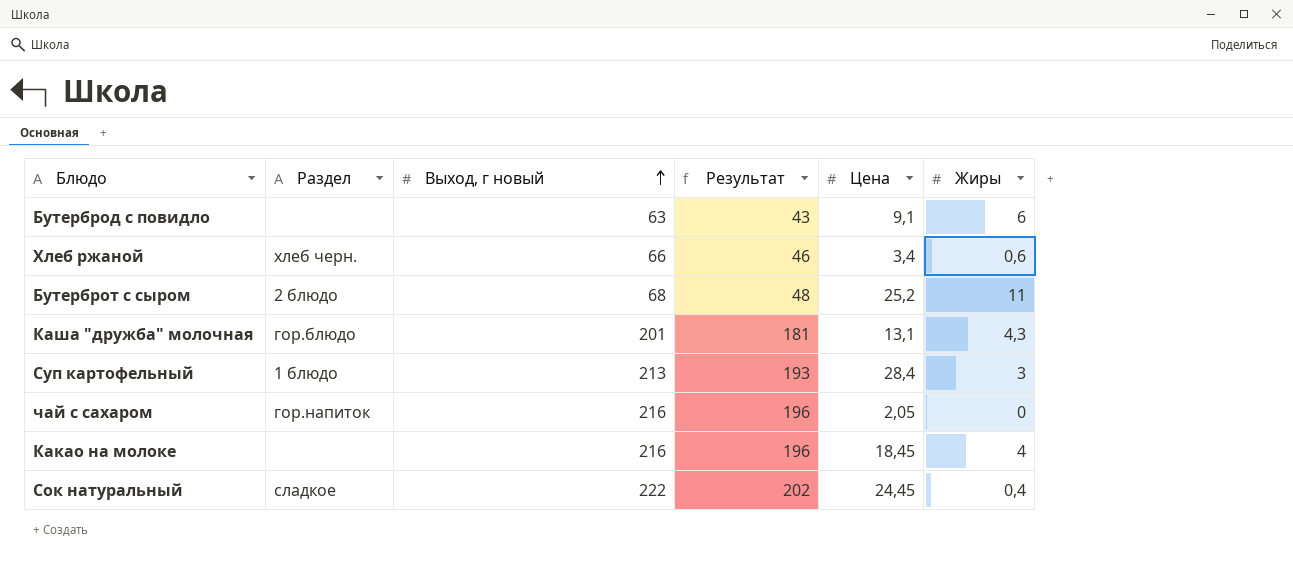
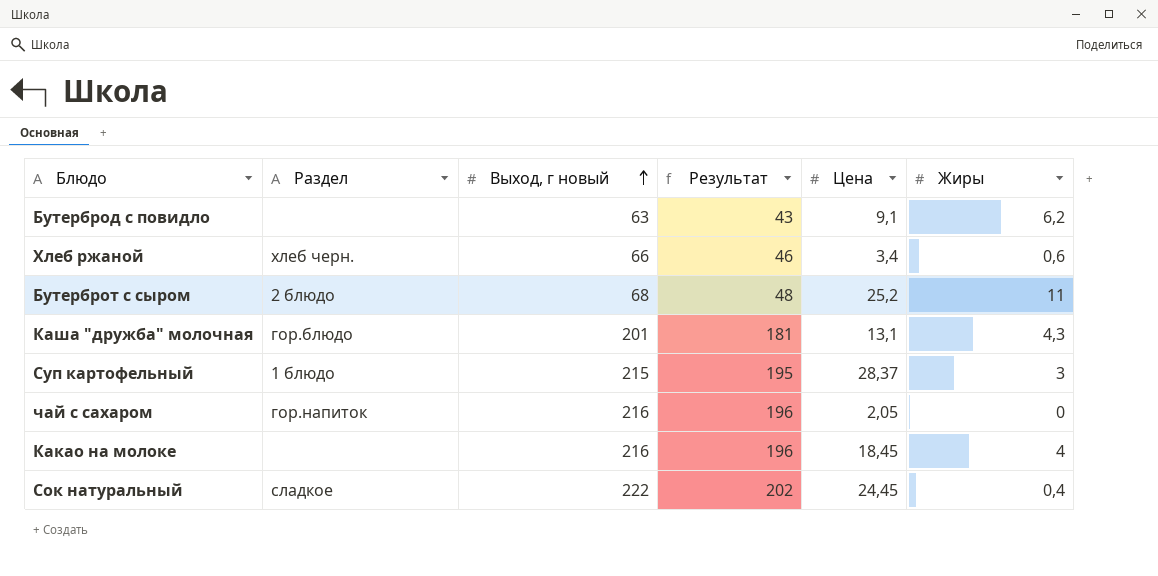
Бутерброд с повидло | Жиры: 6 -> 6,2
Суп картофельный | Выход, г новый: 213 -> 215
Суп картофельный | Результат: 193 -> 195
Суп картофельный | Цена: 28,4 -> 28,37

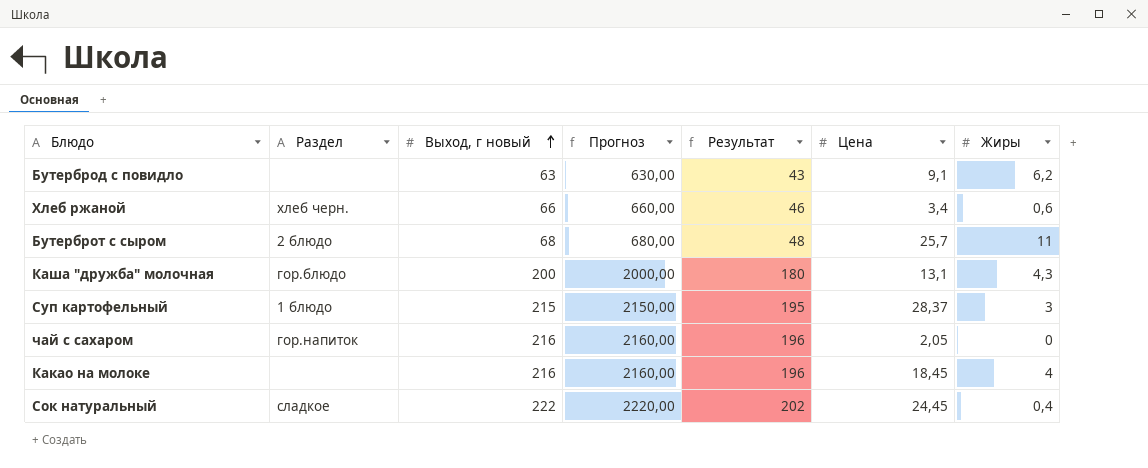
column Прогноз | formula: none -> [Выход, г новый] * 10
Бутерброт с сыром | Цена: 25,2 -> 25,7
Каша "дружба" молочная | Выход, г новый: 201 -> 200
Каша "дружба" молочная | Результат: 181 -> 180

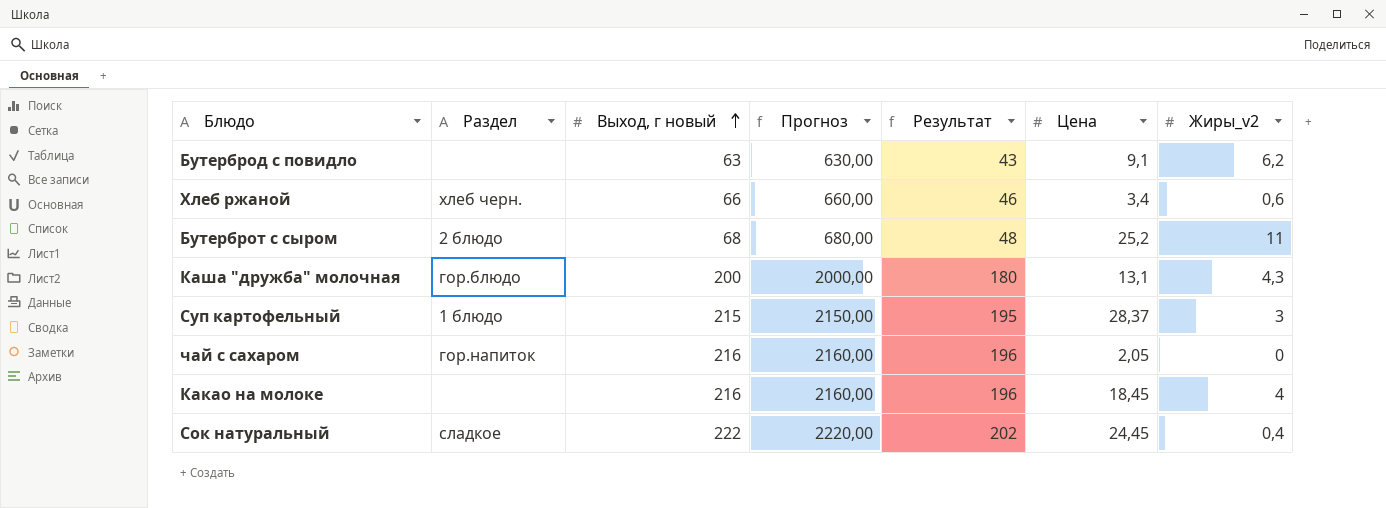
column name: Жиры -> Жиры_v2
Бутерброт с сыром | Цена: 25,7 -> 25,2

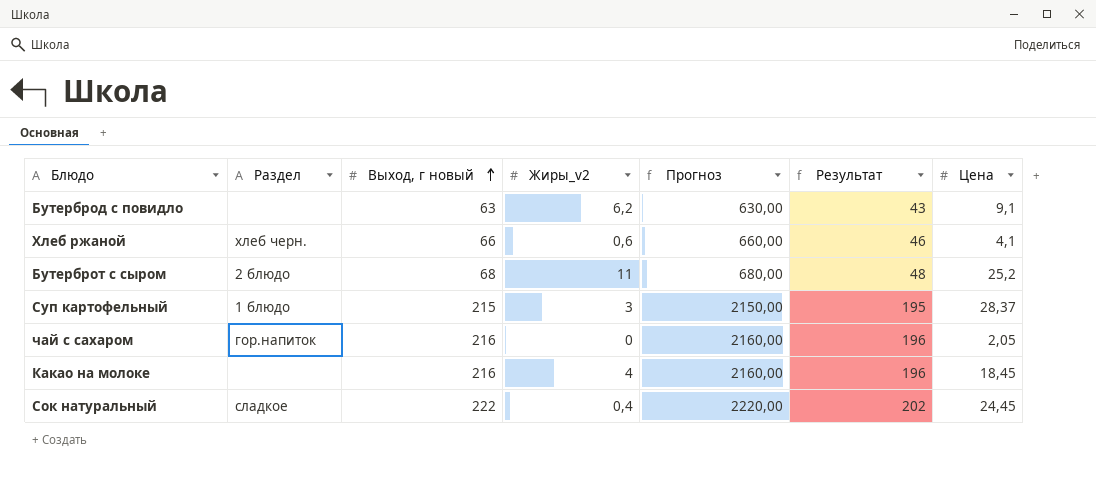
column Жиры_v2 | position: 7 -> 4
row Каша "дружба" молочная: гор.блюдо | 200 | 2000,00 | 180 | 13,1 | 4,3 -> none
Хлеб ржаной | Цена: 3,4 -> 4,1

